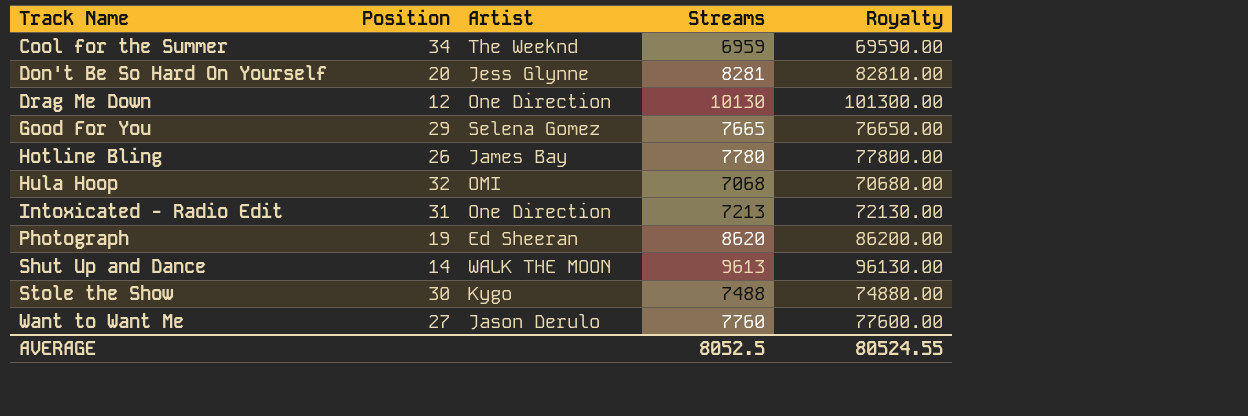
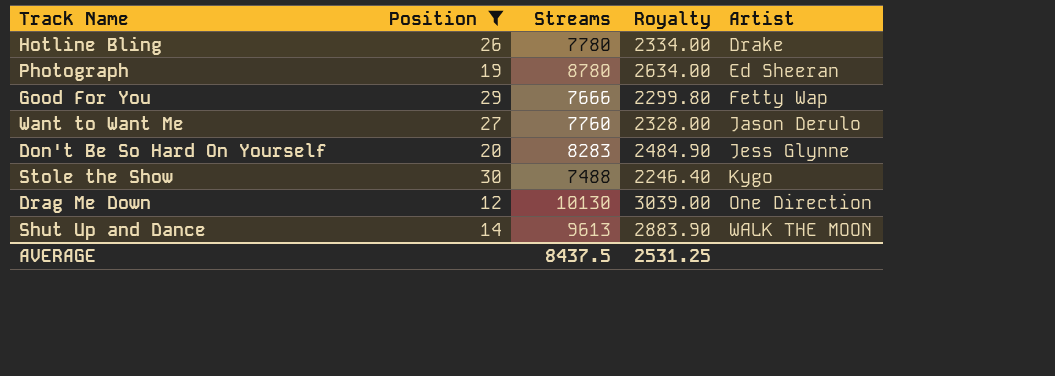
filter: none -> Position <= 30
row order: Track Name ascending -> Artist ascending
column Royalty | formula: [Streams] * 10 -> [Streams] * 0.3
column Artist | position: 3 -> 5
Hotline Bling | Artist: James Bay -> Drake
Photograph | Streams: 8620 -> 8780
Good For You | Streams: 7665 -> 7666
Good For You | Artist: Selena Gomez -> Fetty Wap
Don't Be So Hard On Yourself | Streams: 8281 -> 8283
AVERAGE | Streams: 8052.5 -> 8437.5
AVERAGE | Royalty: 80524.55 -> 2531.25

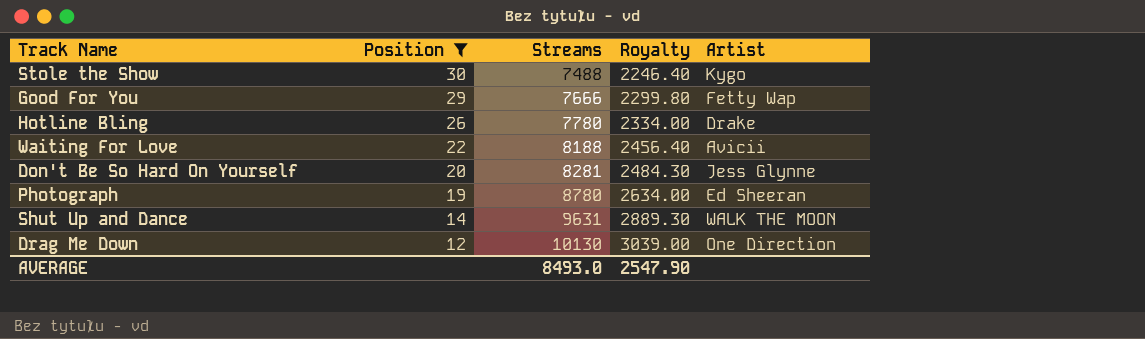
row order: Artist ascending -> Position descending
row Want to Want Me: 27 | 7760 | 2328.00 | Jason Derulo -> none
row Waiting For Love: none -> 22 | 8188 | 2456.40 | Avicii
Don't Be So Hard On Yourself | Streams: 8283 -> 8281
Don't Be So Hard On Yourself | Royalty: 2484.90 -> 2484.30
Shut Up and Dance | Streams: 9613 -> 9631
Shut Up and Dance | Royalty: 2883.90 -> 2889.30
AVERAGE | Streams: 8437.5 -> 8493.0
AVERAGE | Royalty: 2531.25 -> 2547.90

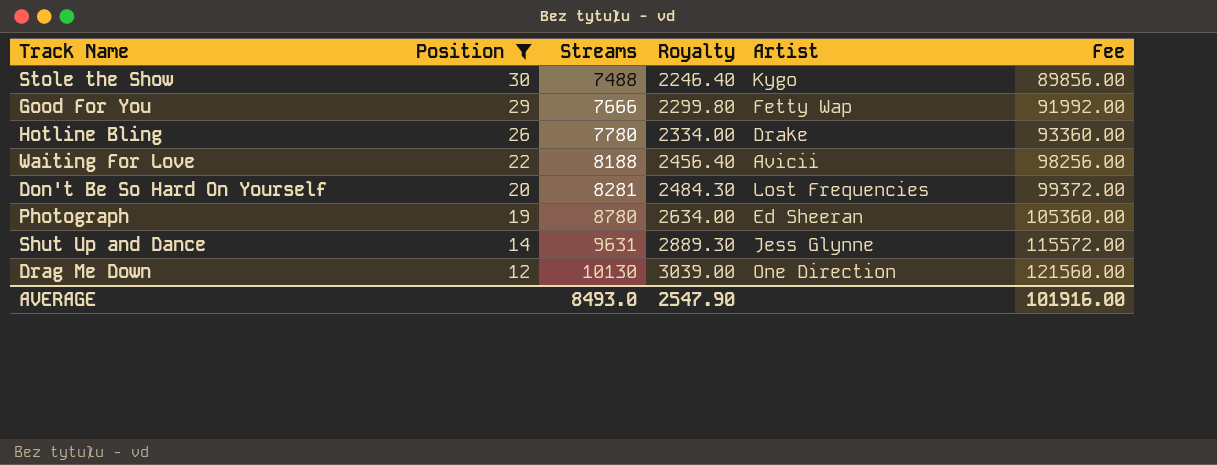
column Fee | formula: none -> [Streams] * 12
Don't Be So Hard On Yourself | Artist: Jess Glynne -> Lost Frequencies
Shut Up and Dance | Artist: WALK THE MOON -> Jess Glynne

